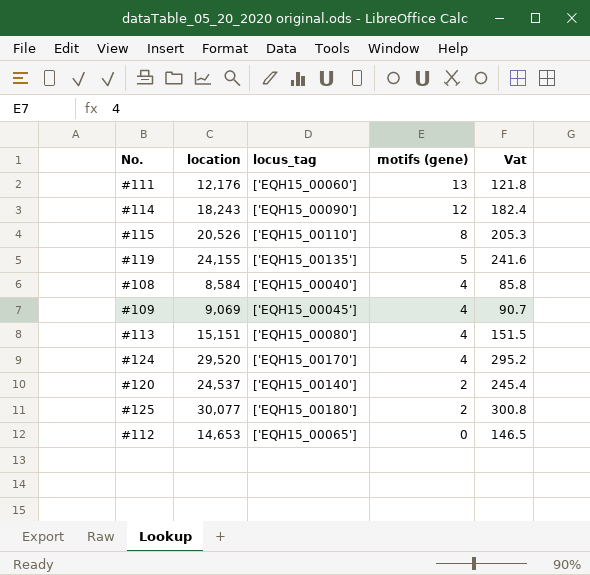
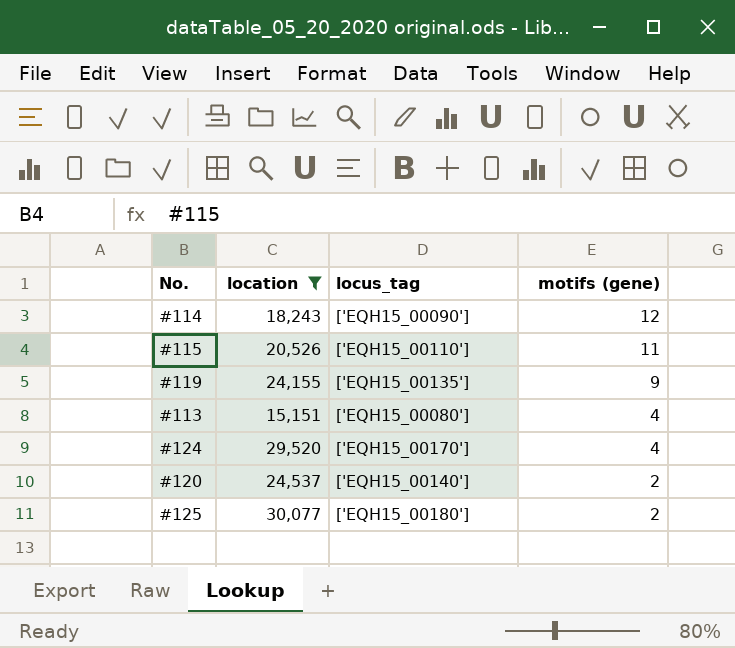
filter: none -> location >= 15,151
column Vat | formula: [location] * 0.01 -> none
#115 | motifs (gene): 8 -> 11
#119 | motifs (gene): 5 -> 9

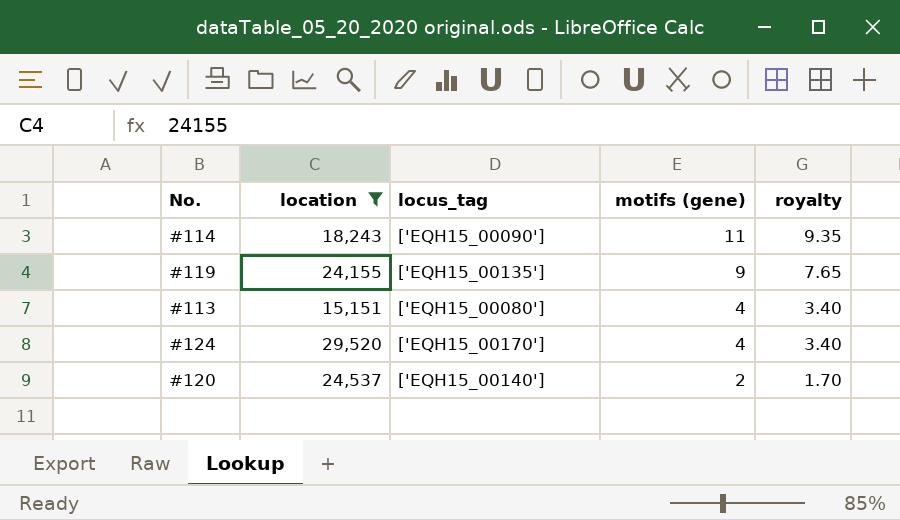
column royalty | formula: none -> [motifs (gene)] * 0.85
row #115: 20,526 | ['EQH15_00110'] | 11 -> none
row #125: 30,077 | ['EQH15_00180'] | 2 -> none
#114 | motifs (gene): 12 -> 11

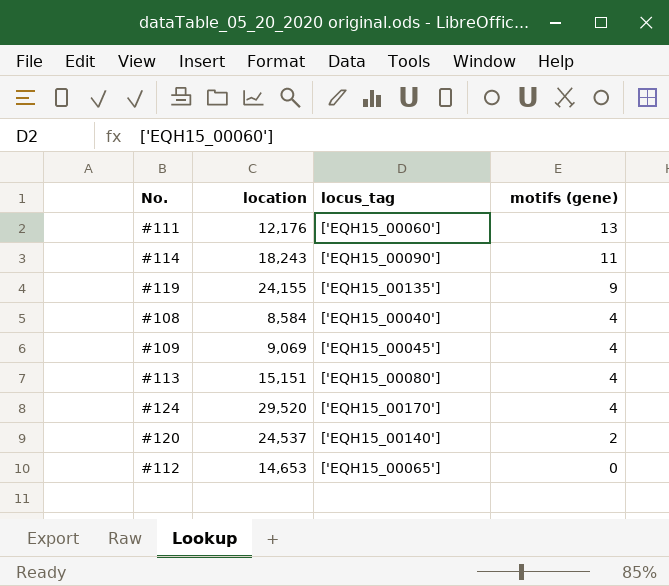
filter: location >= 15,151 -> none
column royalty | formula: [motifs (gene)] * 0.85 -> none

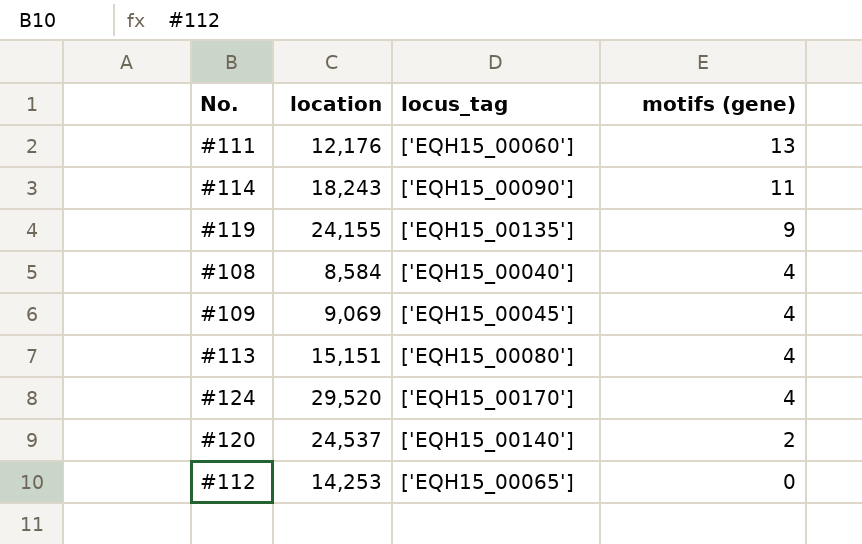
#112 | location: 14,653 -> 14,253

